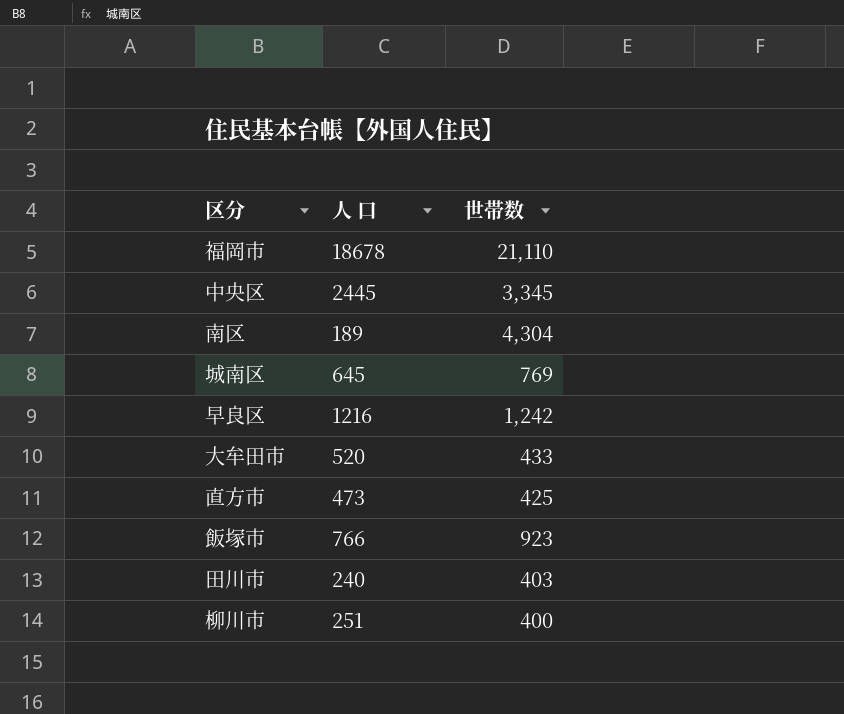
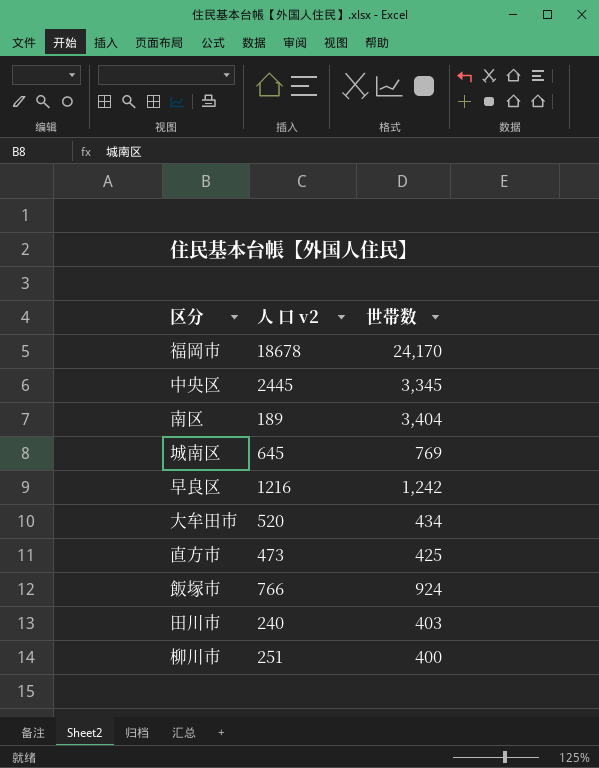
column name: 人 口 -> 人 口 v2
福岡市 | 世帯数: 21,110 -> 24,170
南区 | 世帯数: 4,304 -> 3,404
大牟田市 | 世帯数: 433 -> 434
飯塚市 | 世帯数: 923 -> 924

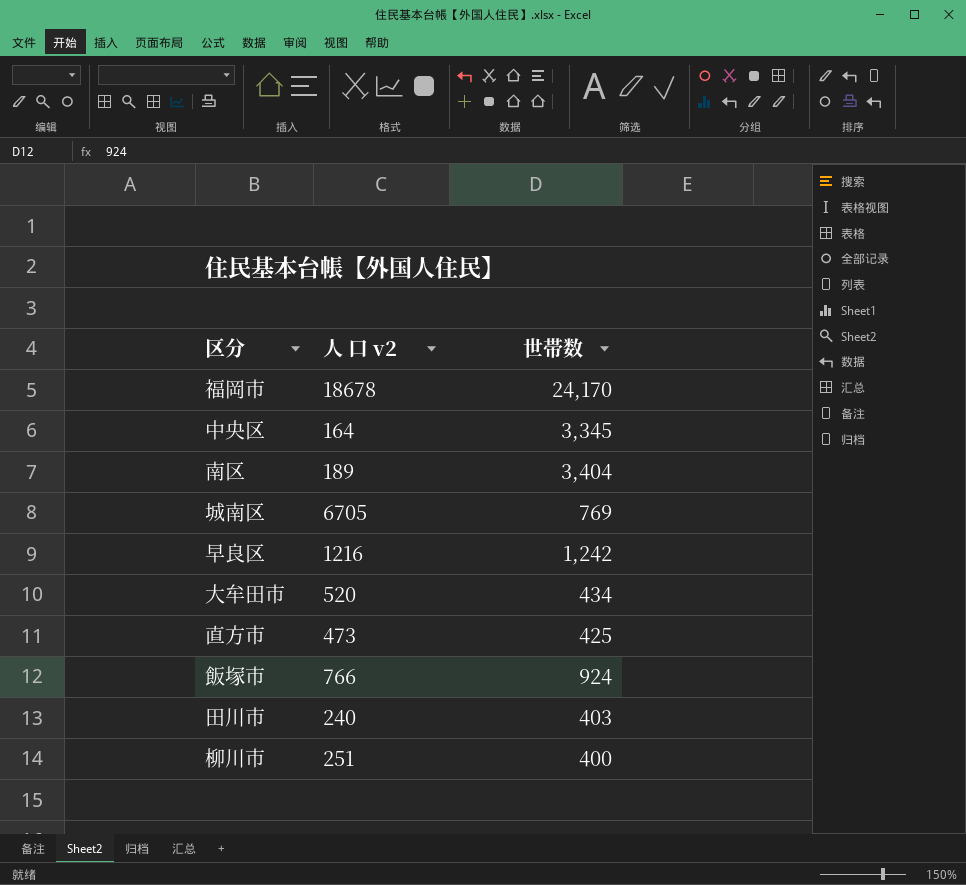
中央区 | 人 口 v2: 2445 -> 164
城南区 | 人 口 v2: 645 -> 6705

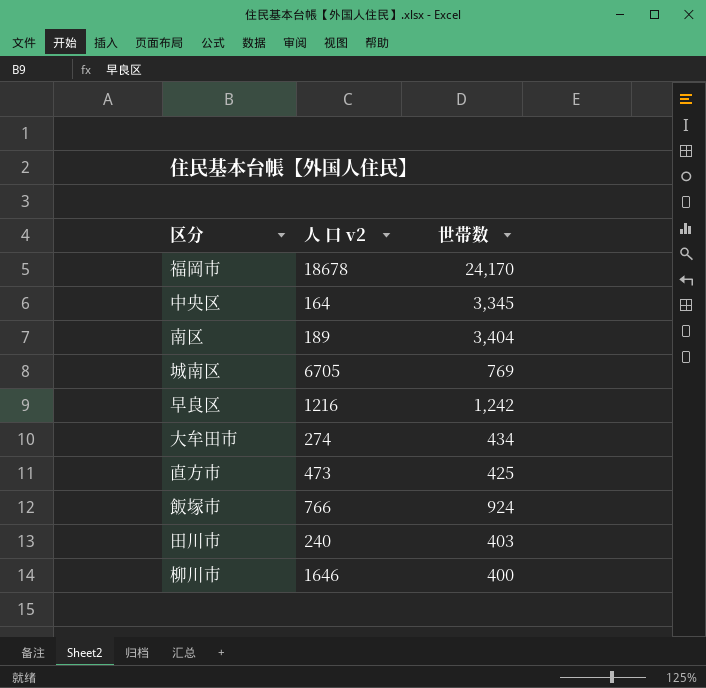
大牟田市 | 人 口 v2: 520 -> 274
柳川市 | 人 口 v2: 251 -> 1646

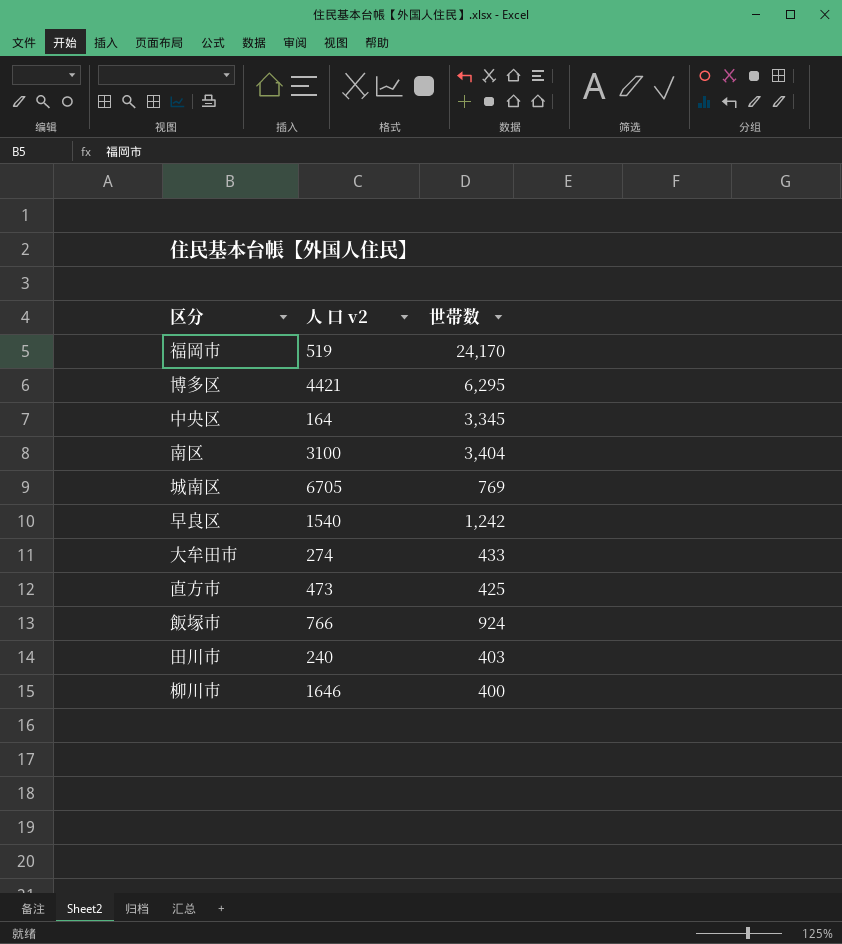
福岡市 | 人 口 v2: 18678 -> 519
row 博多区: none -> 4421 | 6,295
南区 | 人 口 v2: 189 -> 3100
早良区 | 人 口 v2: 1216 -> 1540
大牟田市 | 世帯数: 434 -> 433

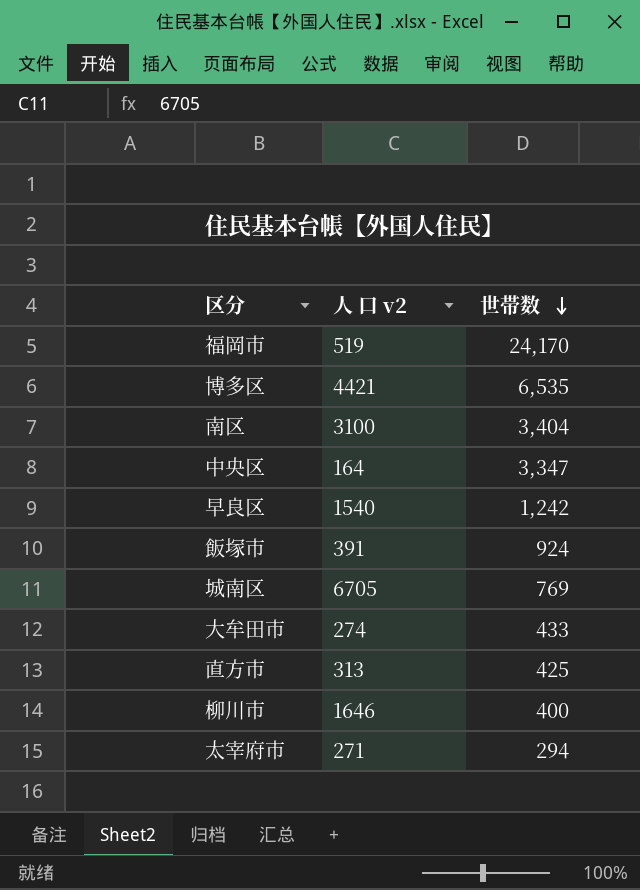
row order: none -> 世帯数 descending
row 田川市: 240 | 403 -> none
博多区 | 世帯数: 6,295 -> 6,535
中央区 | 世帯数: 3,345 -> 3,347
飯塚市 | 人 口 v2: 766 -> 391
直方市 | 人 口 v2: 473 -> 313
row 太宰府市: none -> 271 | 294

